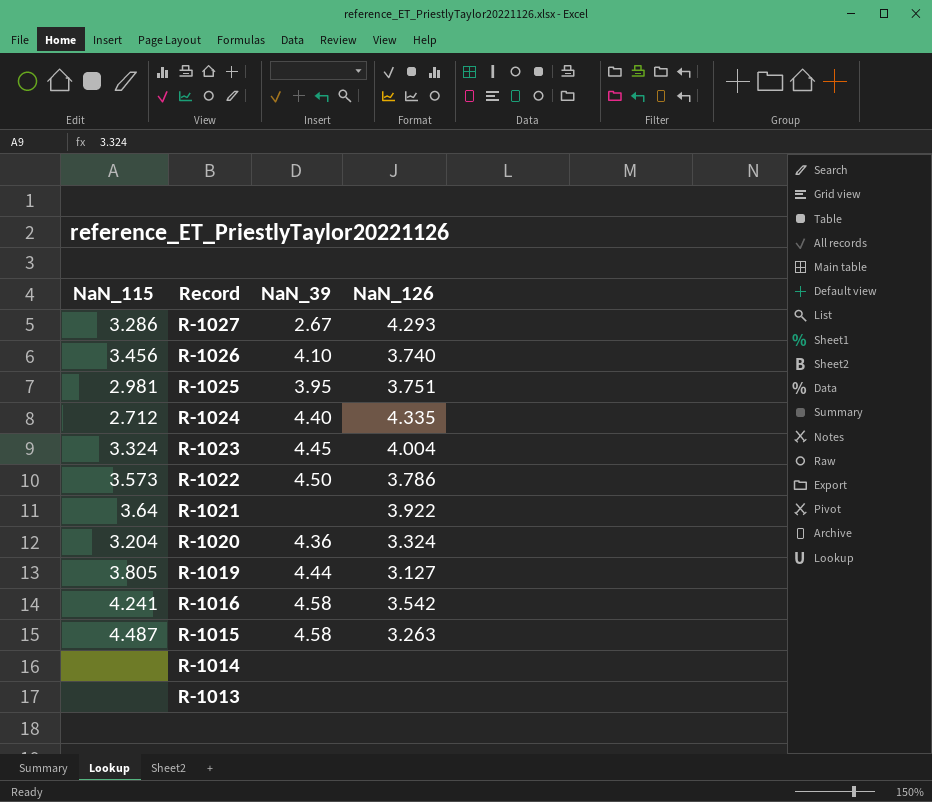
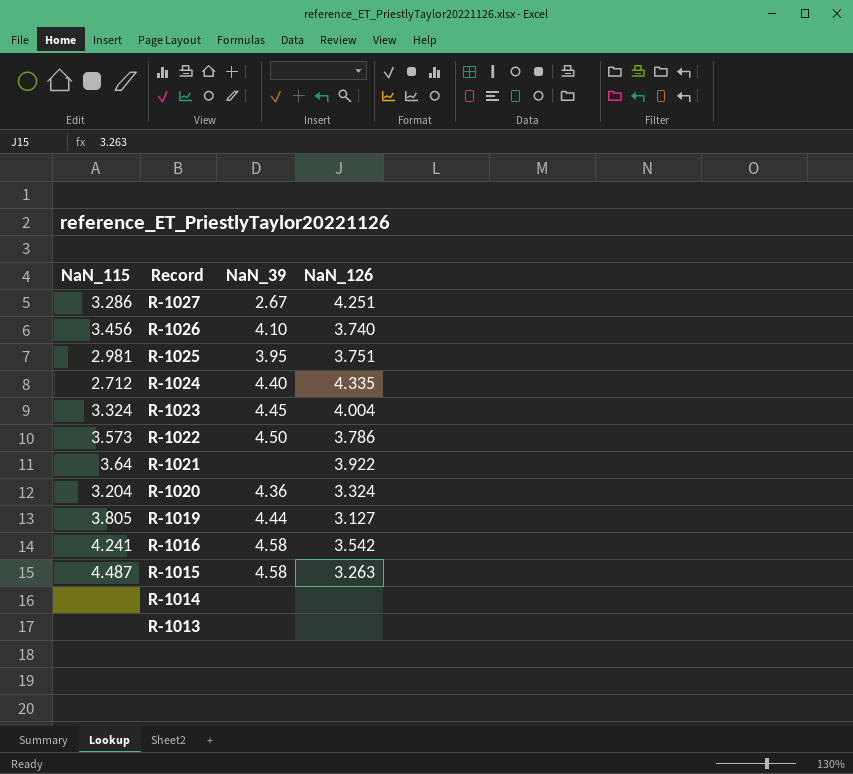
R-1027 | NaN_126: 4.293 -> 4.251

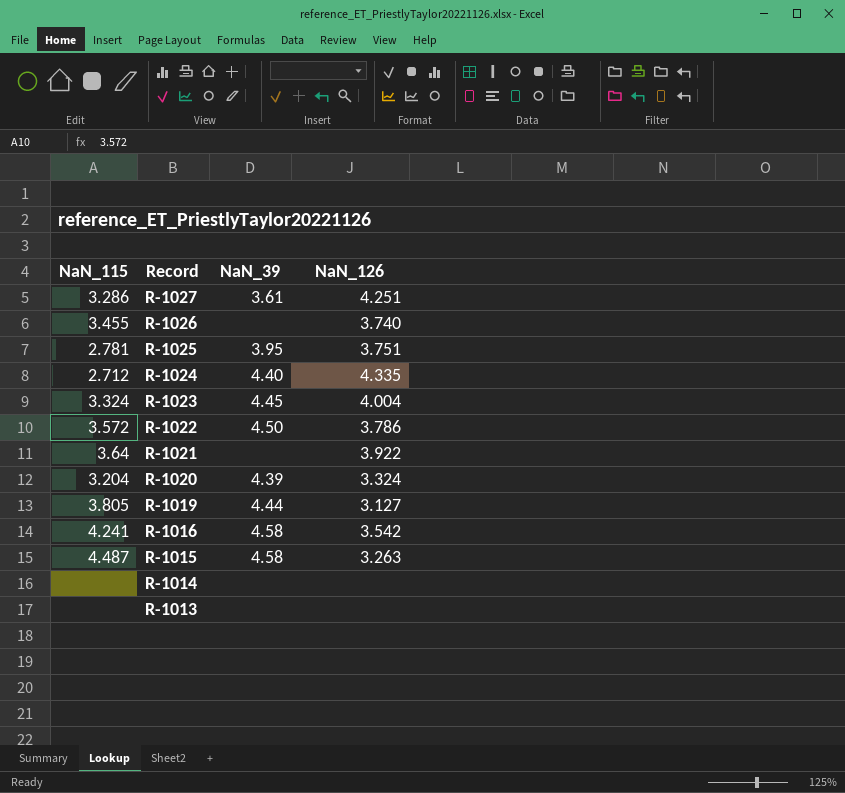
R-1027 | NaN_39: 2.67 -> 3.61
R-1026 | NaN_115: 3.456 -> 3.455
R-1026 | NaN_39: 4.10 -> none
R-1025 | NaN_115: 2.981 -> 2.781
R-1022 | NaN_115: 3.573 -> 3.572
R-1020 | NaN_39: 4.36 -> 4.39

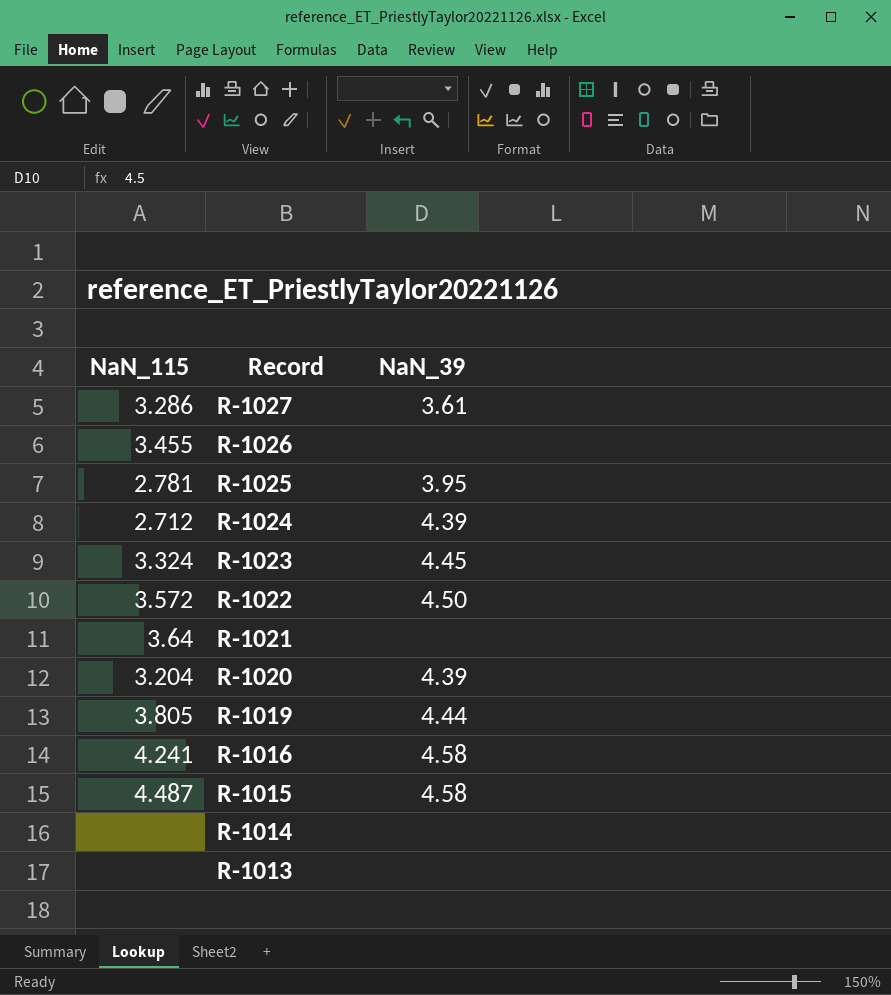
column NaN_126 | position: 4 -> none
R-1024 | NaN_39: 4.40 -> 4.39

